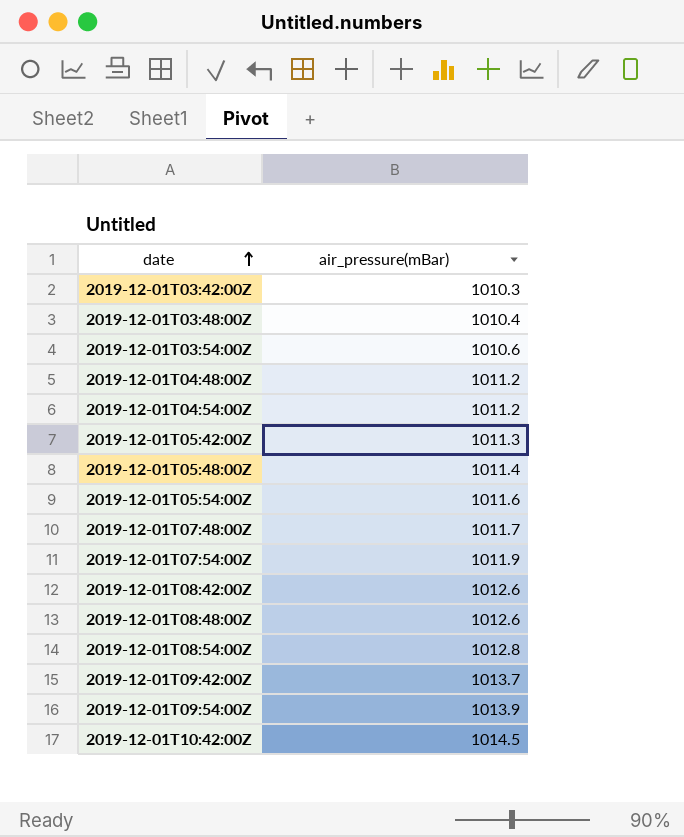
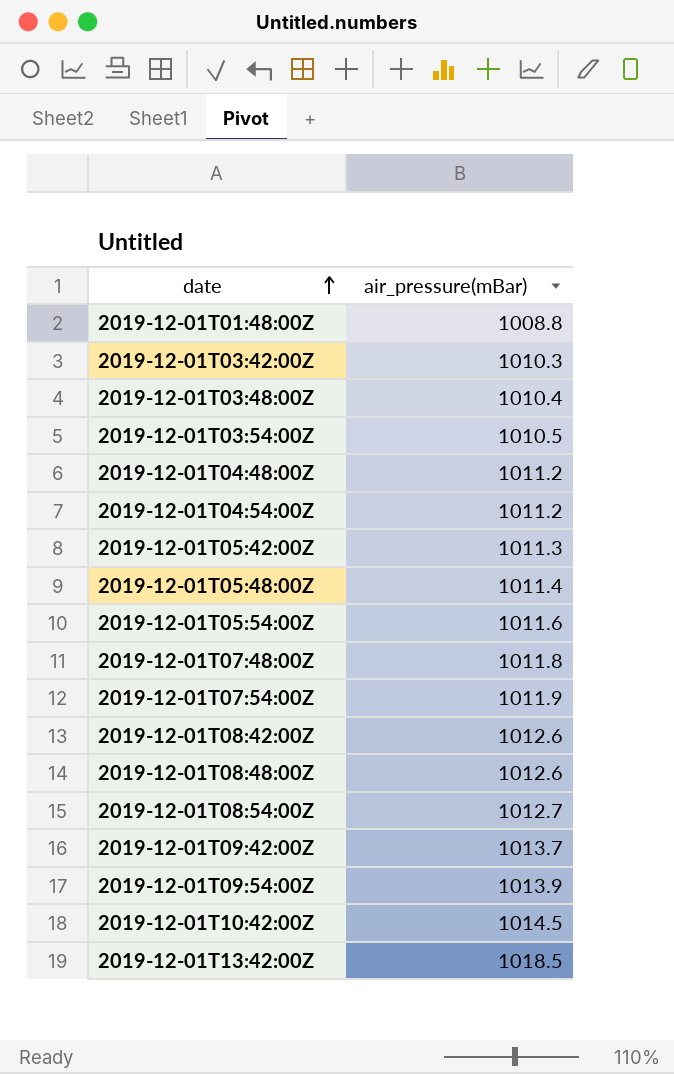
row 2019-12-01T01:48:00Z: none -> 1008.8
2019-12-01T03:54:00Z | air_pressure(mBar): 1010.6 -> 1010.5
2019-12-01T07:48:00Z | air_pressure(mBar): 1011.7 -> 1011.8
2019-12-01T08:54:00Z | air_pressure(mBar): 1012.8 -> 1012.7
row 2019-12-01T13:42:00Z: none -> 1018.5

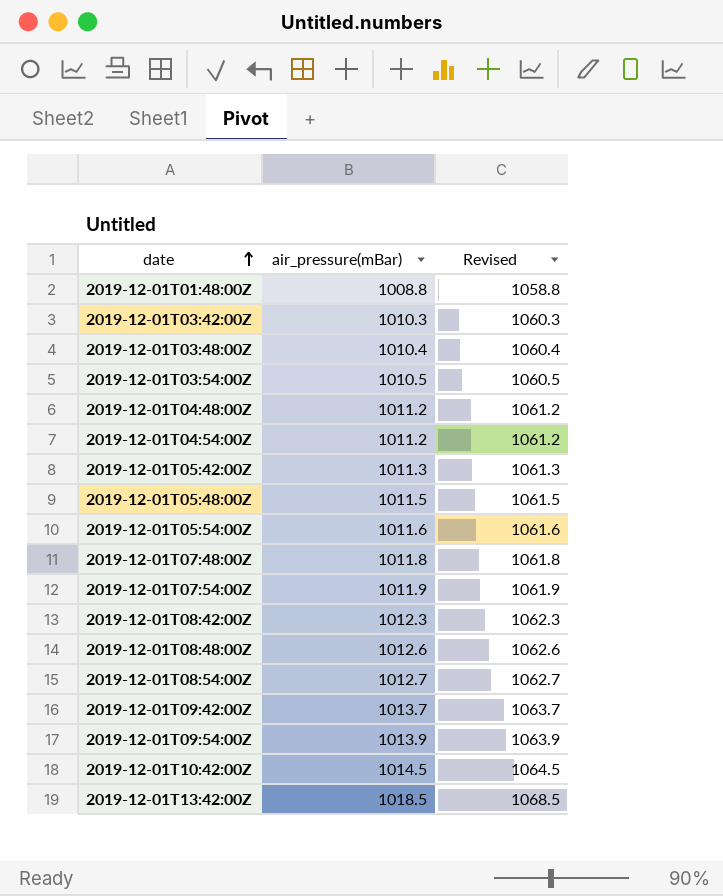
column Revised | formula: none -> [air_pressure(mBar)] + 50
2019-12-01T05:48:00Z | air_pressure(mBar): 1011.4 -> 1011.5
2019-12-01T08:42:00Z | air_pressure(mBar): 1012.6 -> 1012.3

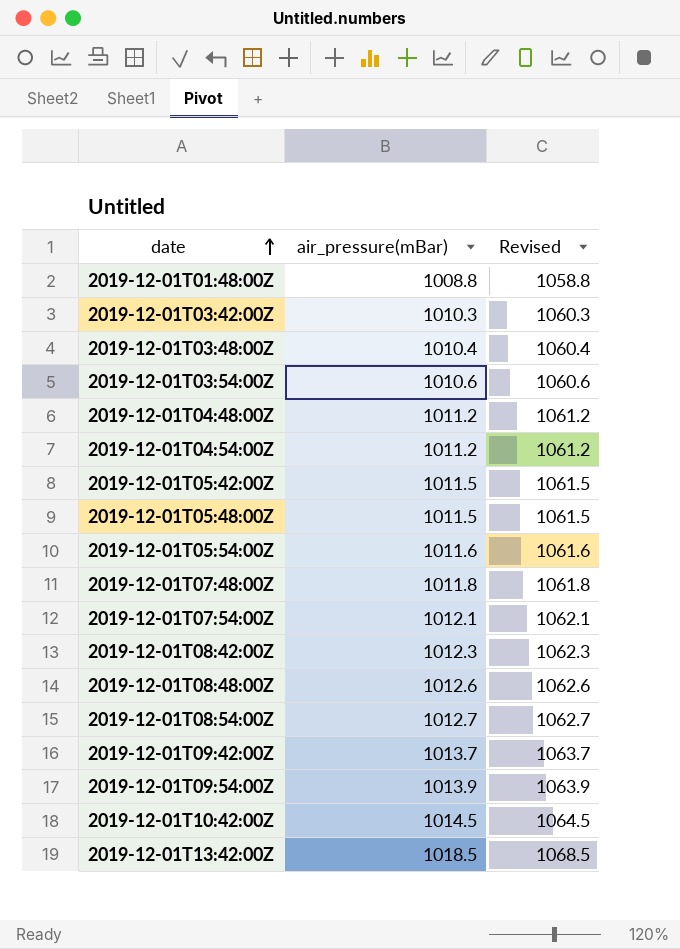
2019-12-01T03:54:00Z | air_pressure(mBar): 1010.5 -> 1010.6
2019-12-01T03:54:00Z | Revised: 1060.5 -> 1060.6
2019-12-01T05:42:00Z | air_pressure(mBar): 1011.3 -> 1011.5
2019-12-01T05:42:00Z | Revised: 1061.3 -> 1061.5
2019-12-01T07:54:00Z | air_pressure(mBar): 1011.9 -> 1012.1
2019-12-01T07:54:00Z | Revised: 1061.9 -> 1062.1

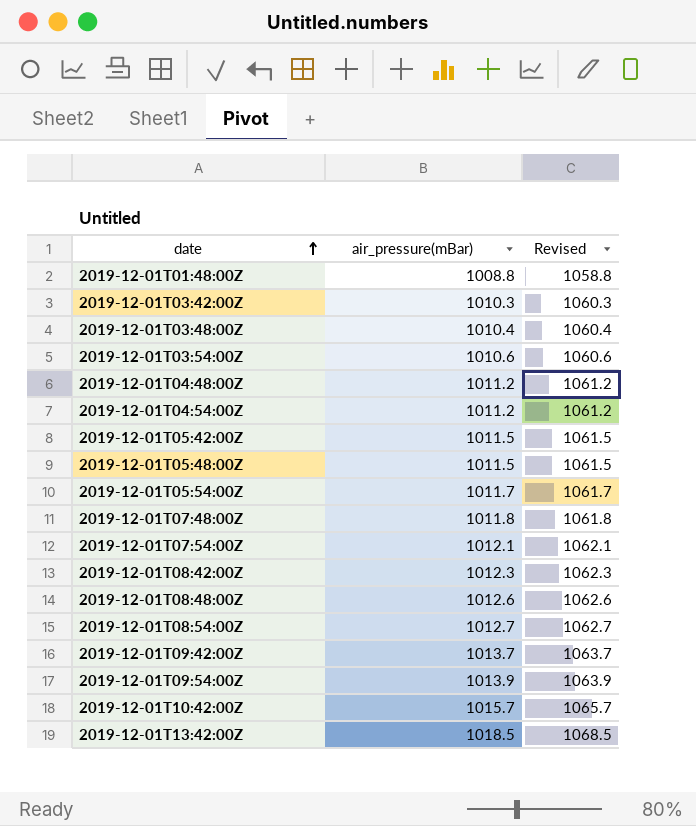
2019-12-01T05:54:00Z | air_pressure(mBar): 1011.6 -> 1011.7
2019-12-01T05:54:00Z | Revised: 1061.6 -> 1061.7
2019-12-01T10:42:00Z | air_pressure(mBar): 1014.5 -> 1015.7
2019-12-01T10:42:00Z | Revised: 1064.5 -> 1065.7

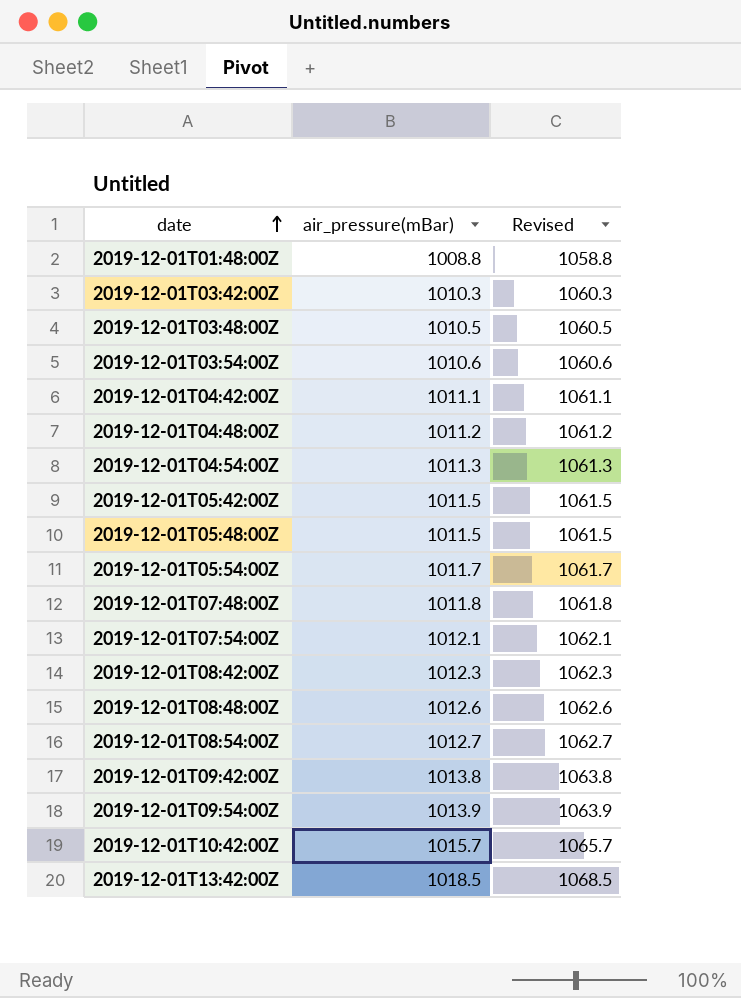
2019-12-01T03:48:00Z | air_pressure(mBar): 1010.4 -> 1010.5
2019-12-01T03:48:00Z | Revised: 1060.4 -> 1060.5
row 2019-12-01T04:42:00Z: none -> 1011.1 | 1061.1
2019-12-01T04:54:00Z | air_pressure(mBar): 1011.2 -> 1011.3
2019-12-01T04:54:00Z | Revised: 1061.2 -> 1061.3
2019-12-01T09:42:00Z | air_pressure(mBar): 1013.7 -> 1013.8
2019-12-01T09:42:00Z | Revised: 1063.7 -> 1063.8

